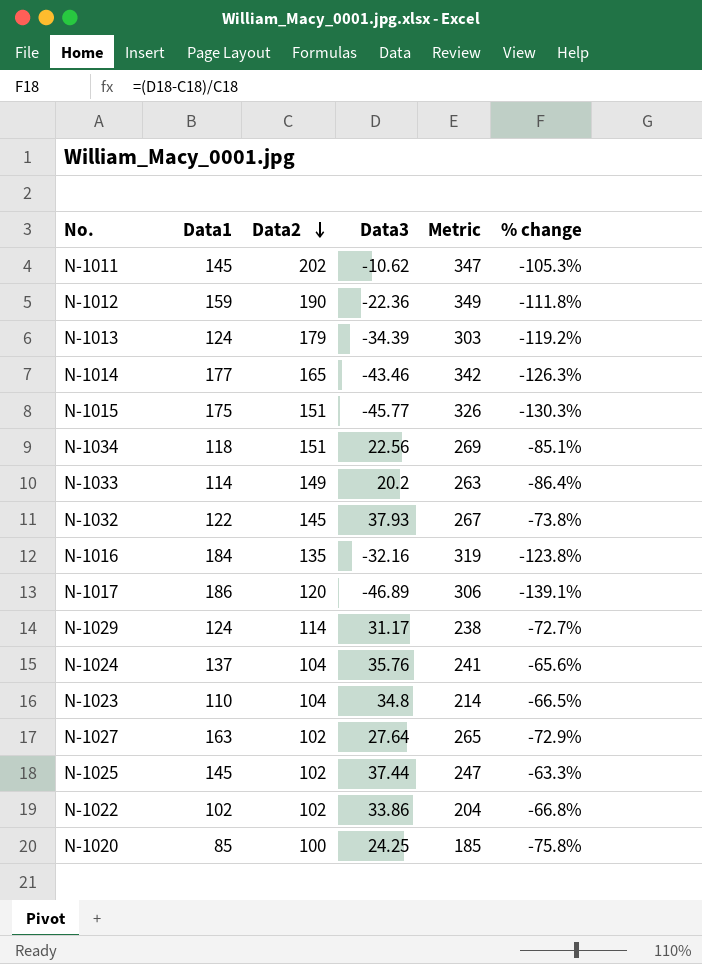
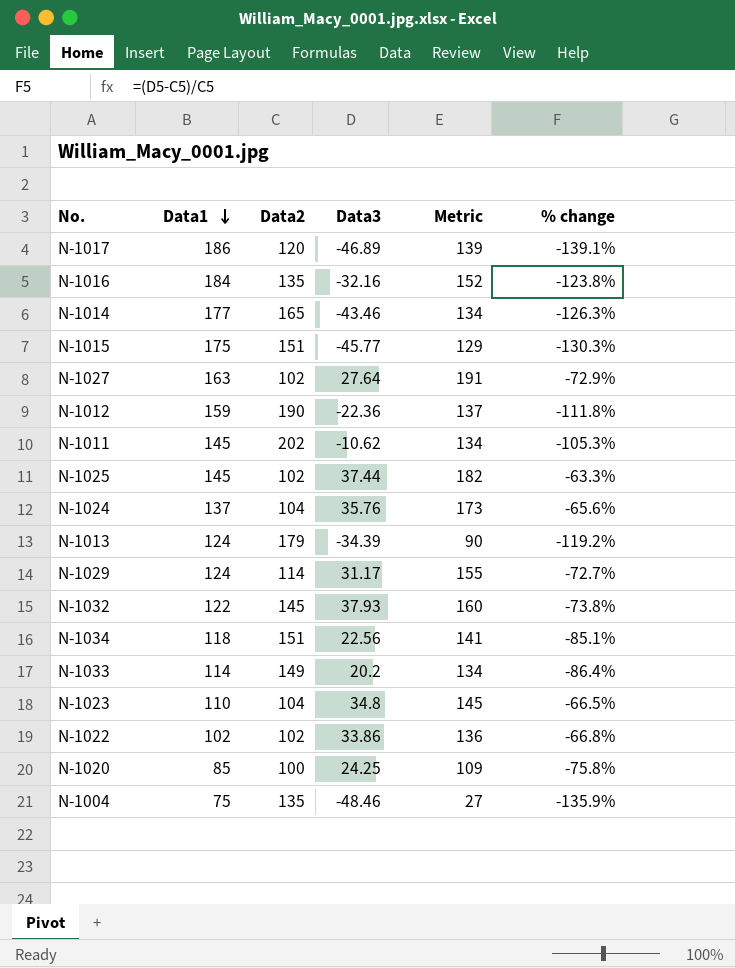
row order: Data2 descending -> Data1 descending
column Metric | formula: [Data1] + [Data2] -> [Data1] + [Data3]
row N-1004: none -> 75 | 135 | -48.46 | 27 | -135.9%

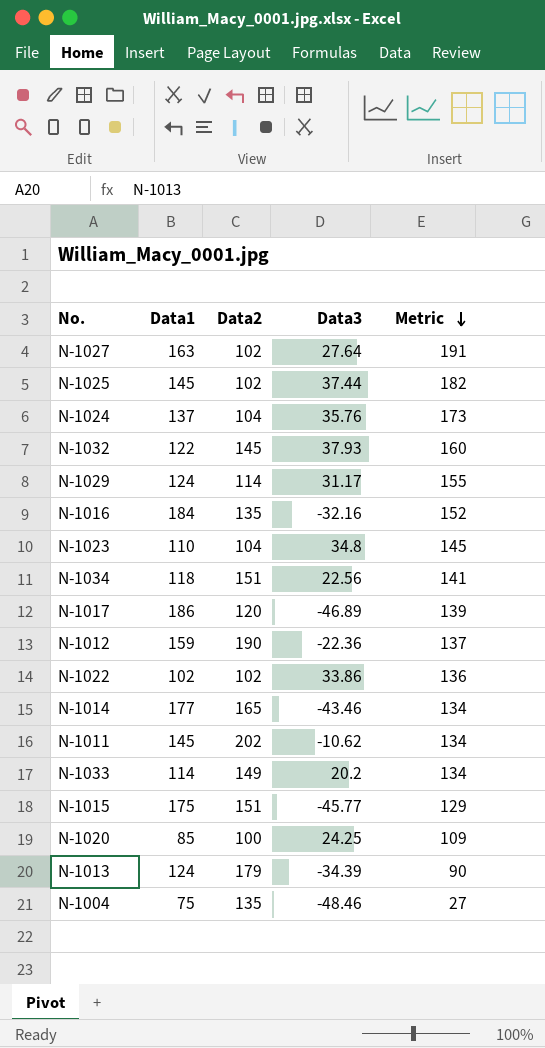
row order: Data1 descending -> Metric descending
column % change | formula: ([Data3] - [Data2]) / [Data2] -> none

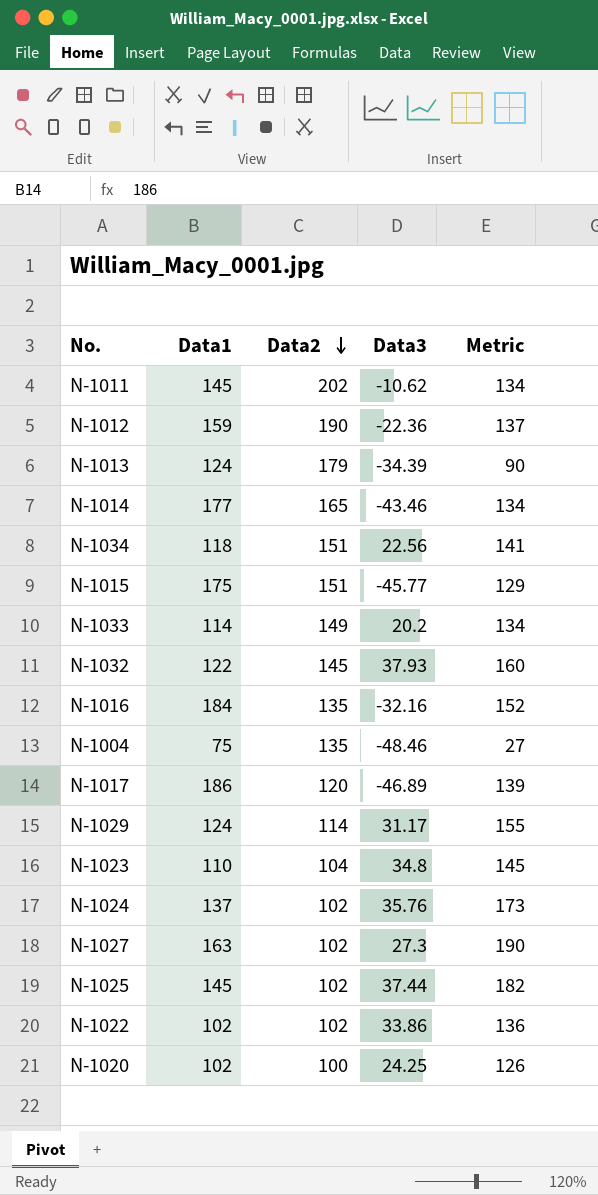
row order: Metric descending -> Data2 descending
N-1024 | Data2: 104 -> 102
N-1027 | Data3: 27.64 -> 27.3
N-1027 | Metric: 191 -> 190
N-1020 | Data1: 85 -> 102
N-1020 | Metric: 109 -> 126

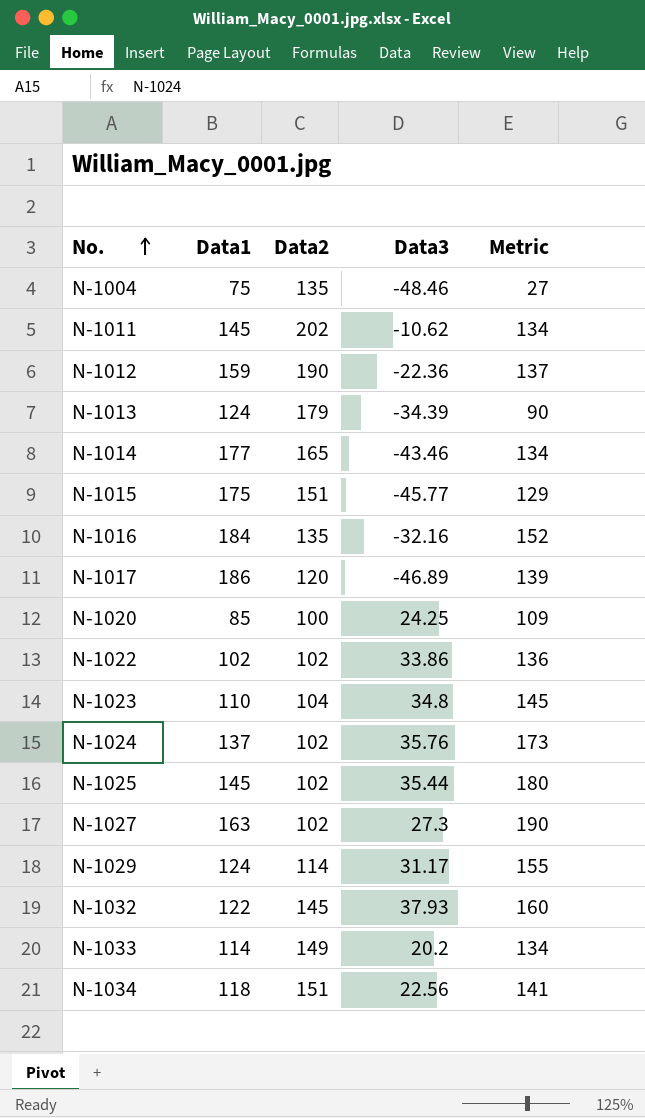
row order: Data2 descending -> No. ascending
N-1020 | Data1: 102 -> 85
N-1020 | Metric: 126 -> 109
N-1025 | Data3: 37.44 -> 35.44
N-1025 | Metric: 182 -> 180

